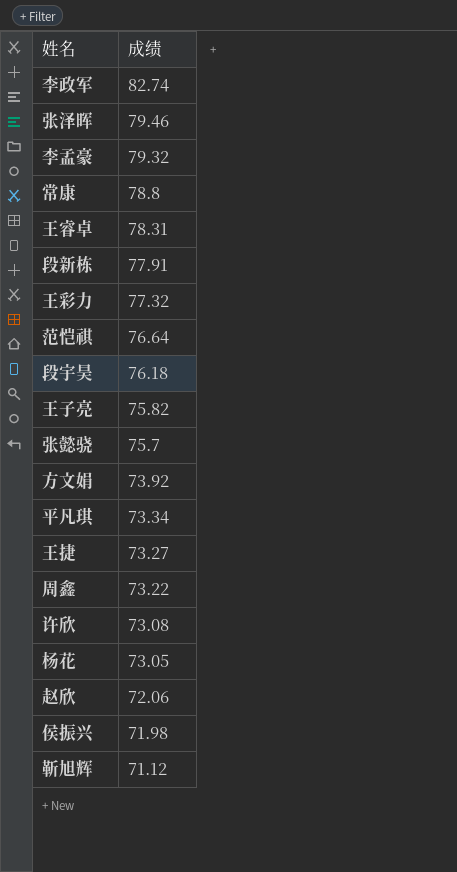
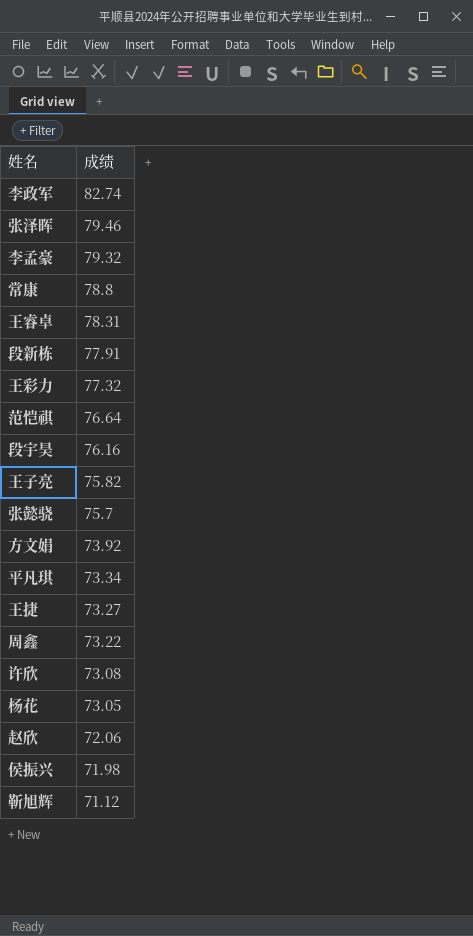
段宇昊 | 成绩: 76.18 -> 76.16

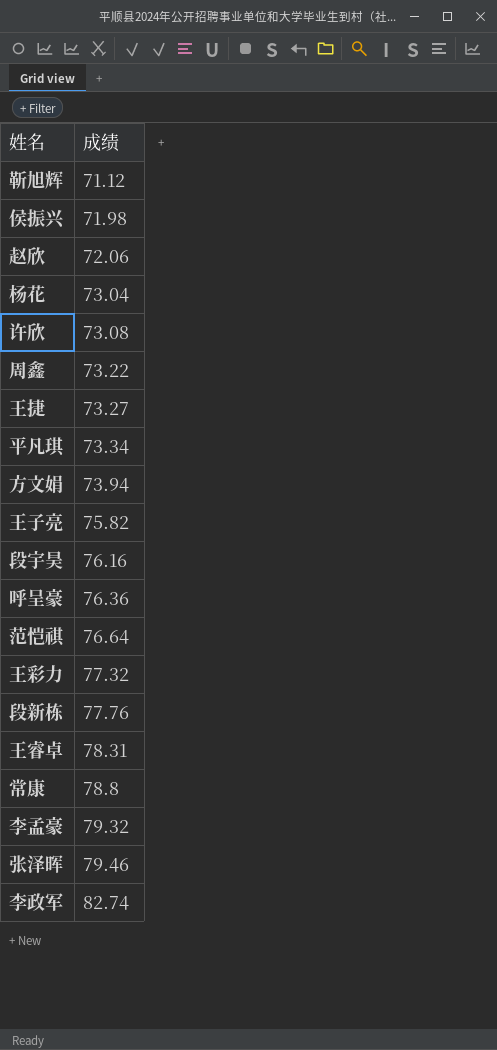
row order: 成绩 descending -> 成绩 ascending
row 张懿骁: 75.7 -> none
杨花 | 成绩: 73.05 -> 73.04
方文娟 | 成绩: 73.92 -> 73.94
row 呼呈豪: none -> 76.36
段新栋 | 成绩: 77.91 -> 77.76

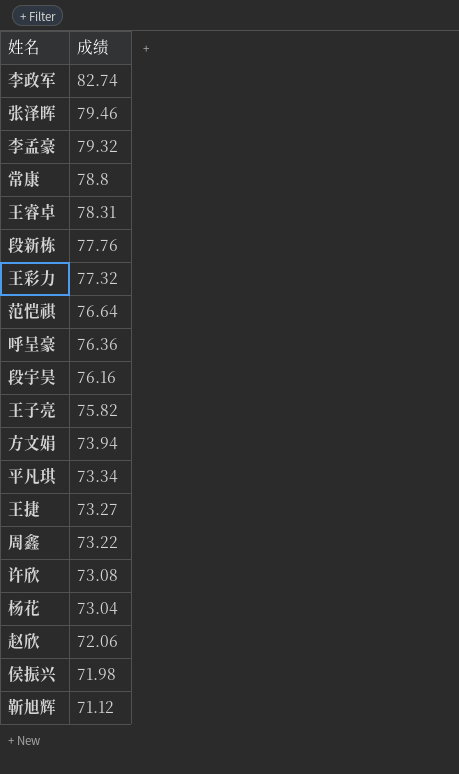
row order: 成绩 ascending -> 成绩 descending

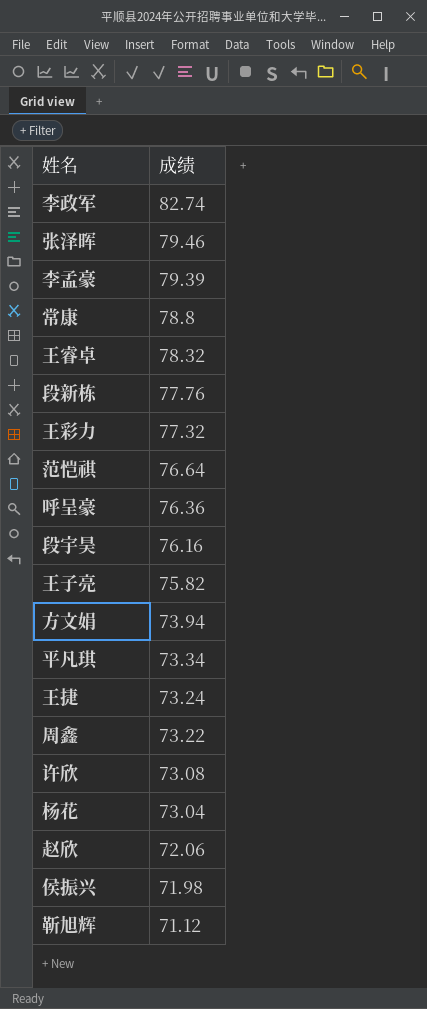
李孟豪 | 成绩: 79.32 -> 79.39
王睿卓 | 成绩: 78.31 -> 78.32
王捷 | 成绩: 73.27 -> 73.24

